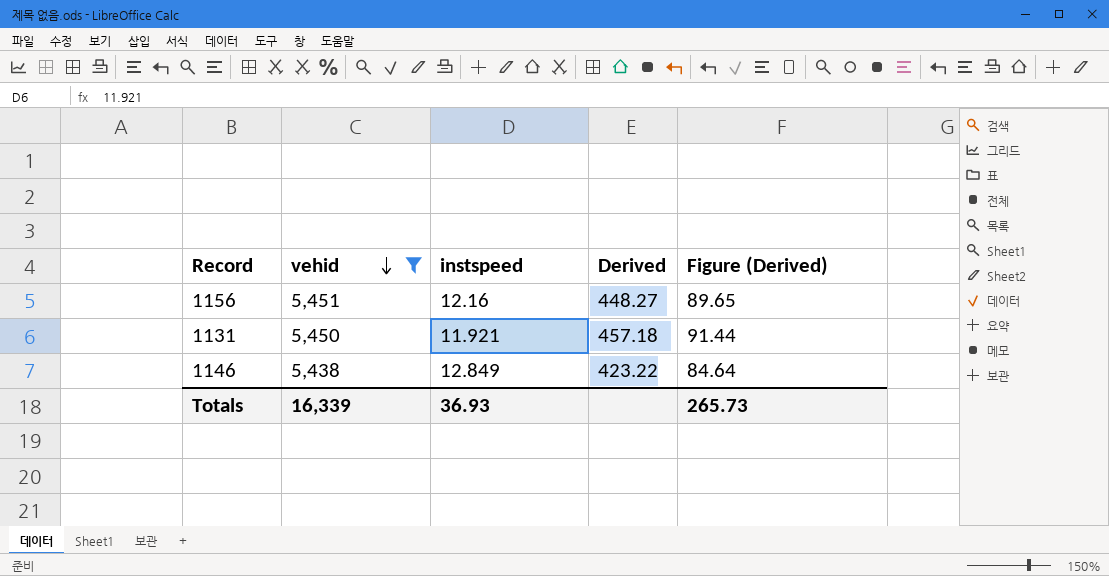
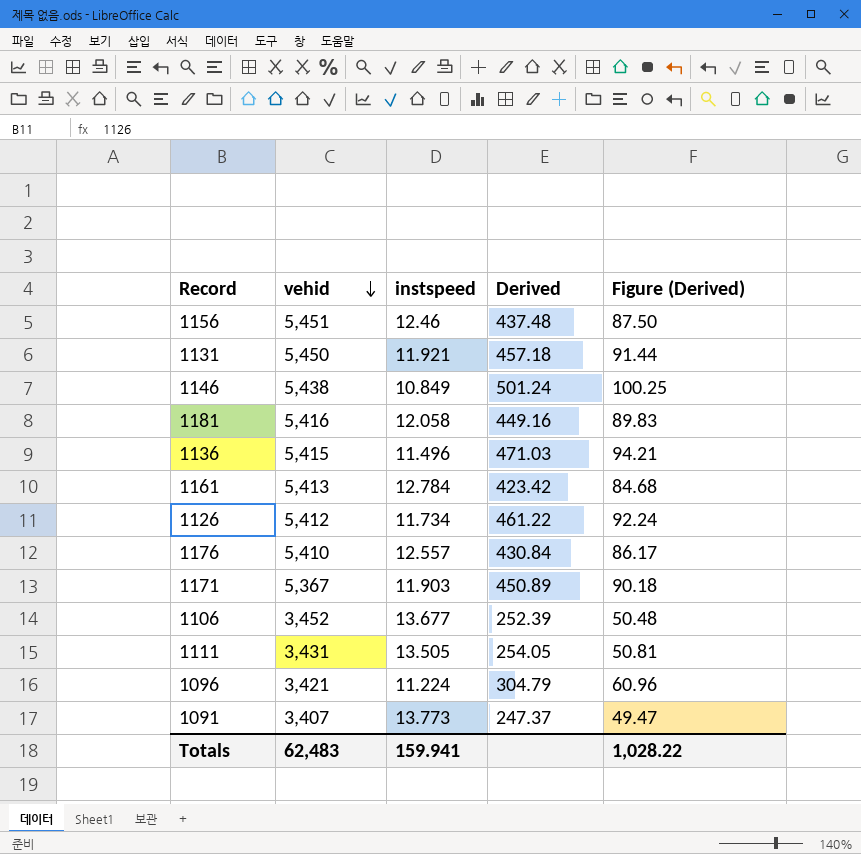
filter: vehid >= 5,438 -> none
1156 | instspeed: 12.16 -> 12.46
1156 | Derived: 448.27 -> 437.48
1156 | Figure (Derived): 89.65 -> 87.50
1146 | instspeed: 12.849 -> 10.849
1146 | Derived: 423.22 -> 501.24
1146 | Figure (Derived): 84.64 -> 100.25
Totals | vehid: 16,339 -> 62,483
Totals | instspeed: 36.93 -> 159.941
Totals | Figure (Derived): 265.73 -> 1,028.22

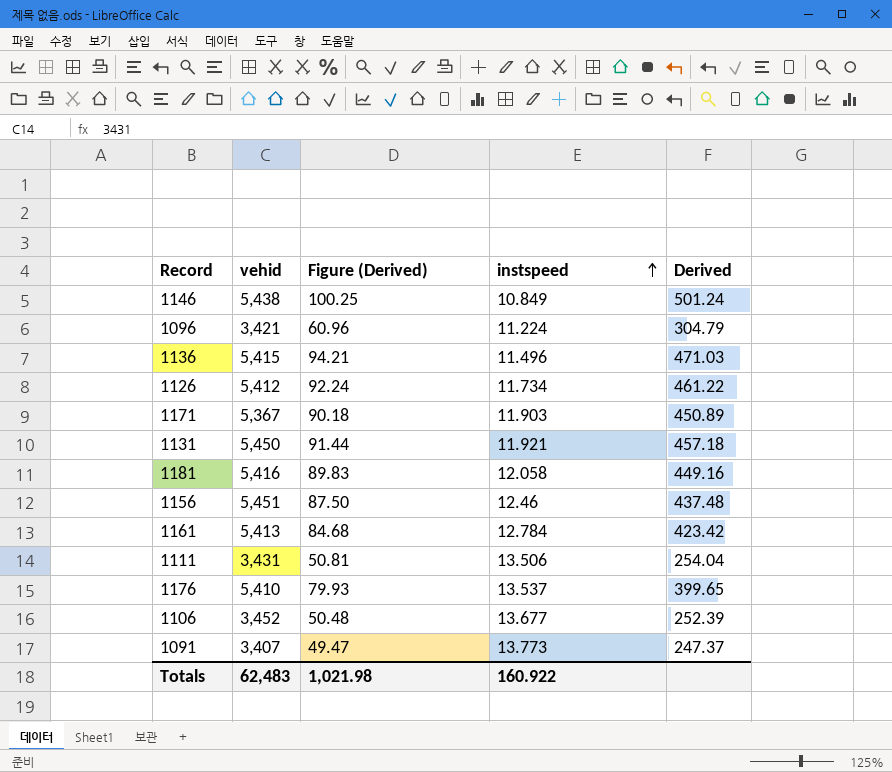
row order: vehid descending -> instspeed ascending
column Figure (Derived) | position: 5 -> 3
1111 | instspeed: 13.505 -> 13.506
1111 | Derived: 254.05 -> 254.04
1176 | Figure (Derived): 86.17 -> 79.93
1176 | instspeed: 12.557 -> 13.537
1176 | Derived: 430.84 -> 399.65
Totals | Figure (Derived): 1,028.22 -> 1,021.98
Totals | instspeed: 159.941 -> 160.922

